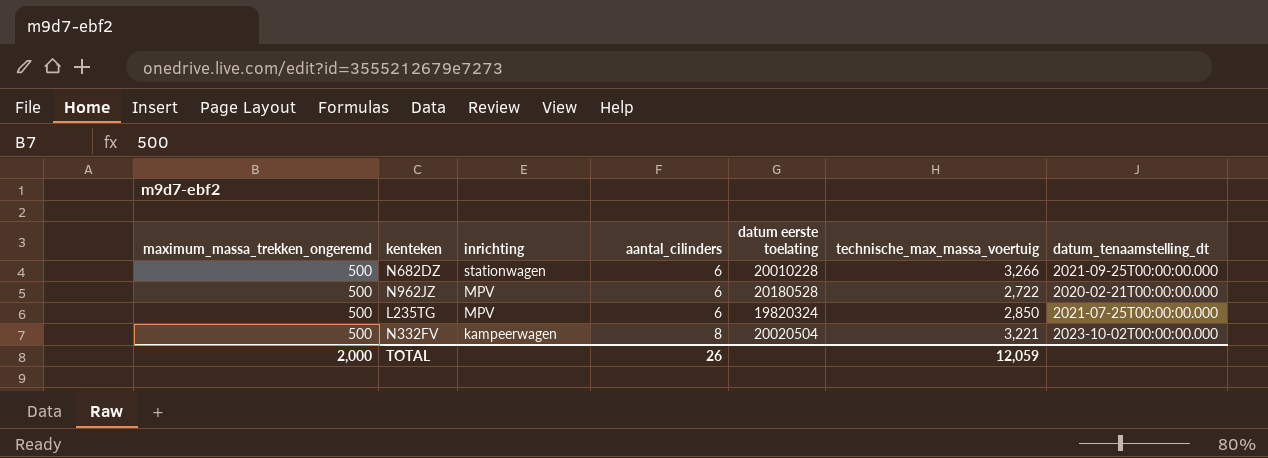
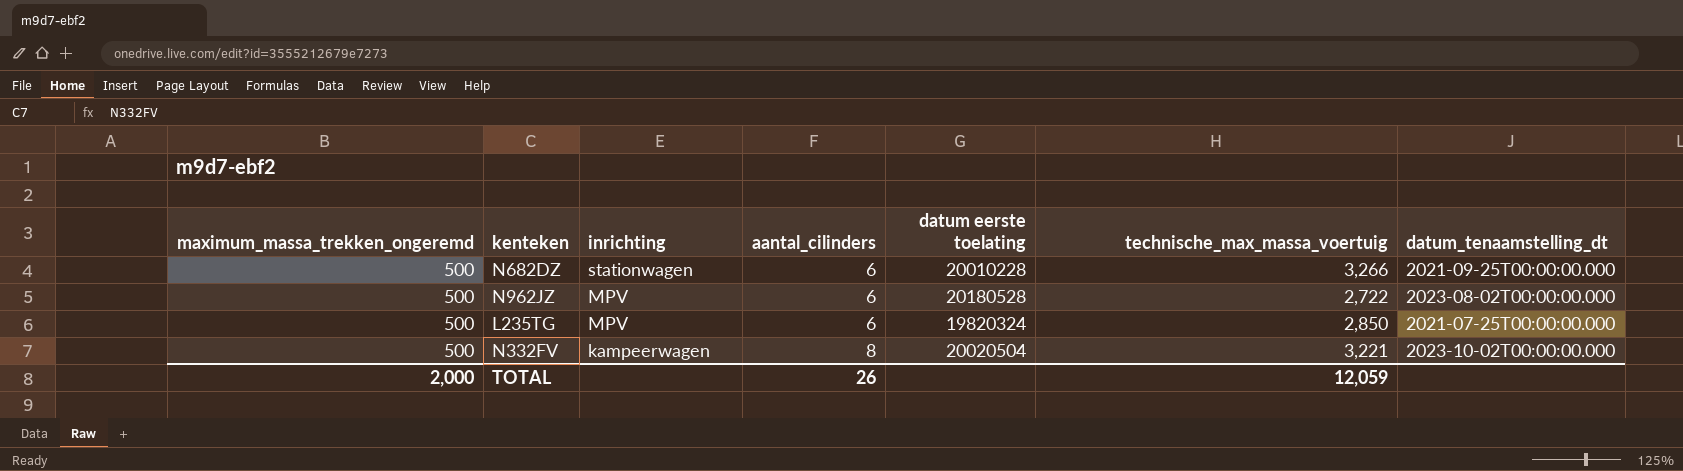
N962JZ | datum_tenaamstelling_dt: 2020-02-21T00:00:00.000 -> 2023-08-02T00:00:00.000

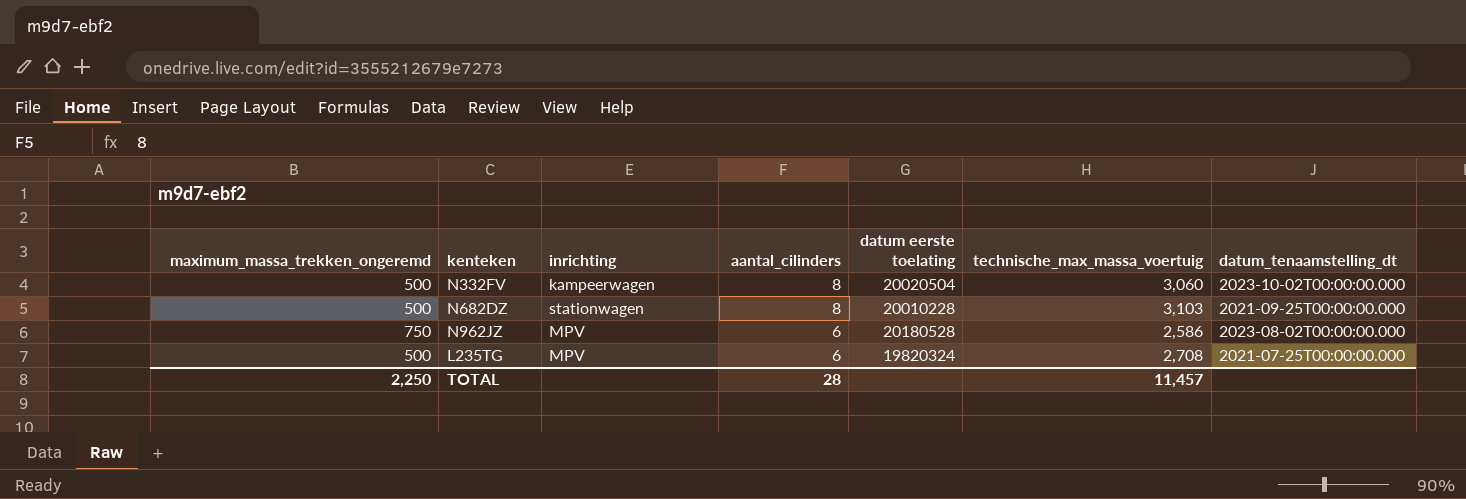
row order: inrichting descending -> aantal_cilinders descending
N332FV | technische_max_massa_voertuig: 3,221 -> 3,060
N682DZ | aantal_cilinders: 6 -> 8
N682DZ | technische_max_massa_voertuig: 3,266 -> 3,103
N962JZ | maximum_massa_trekken_ongeremd: 500 -> 750
N962JZ | technische_max_massa_voertuig: 2,722 -> 2,586
L235TG | technische_max_massa_voertuig: 2,850 -> 2,708
TOTAL | maximum_massa_trekken_ongeremd: 2,000 -> 2,250
TOTAL | aantal_cilinders: 26 -> 28
TOTAL | technische_max_massa_voertuig: 12,059 -> 11,457

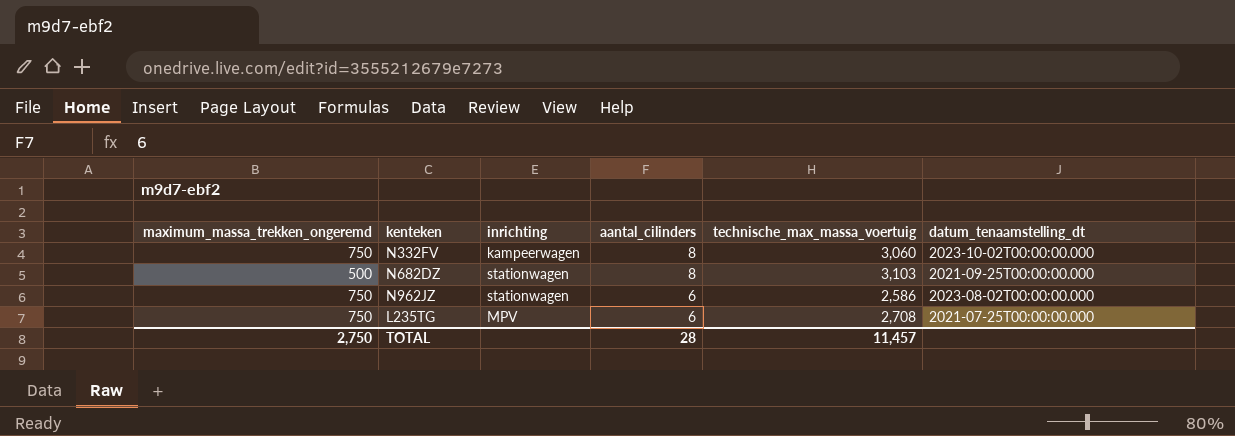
column datum eerste toelating | position: 5 -> none
N332FV | maximum_massa_trekken_ongeremd: 500 -> 750
N962JZ | inrichting: MPV -> stationwagen
L235TG | maximum_massa_trekken_ongeremd: 500 -> 750
TOTAL | maximum_massa_trekken_ongeremd: 2,250 -> 2,750

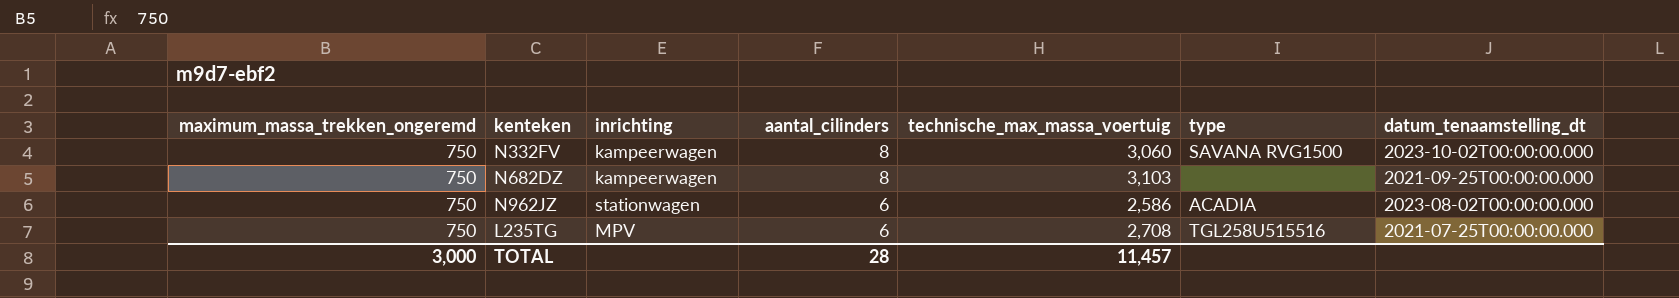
column type | position: none -> 6
N682DZ | maximum_massa_trekken_ongeremd: 500 -> 750
N682DZ | inrichting: stationwagen -> kampeerwagen
TOTAL | maximum_massa_trekken_ongeremd: 2,750 -> 3,000

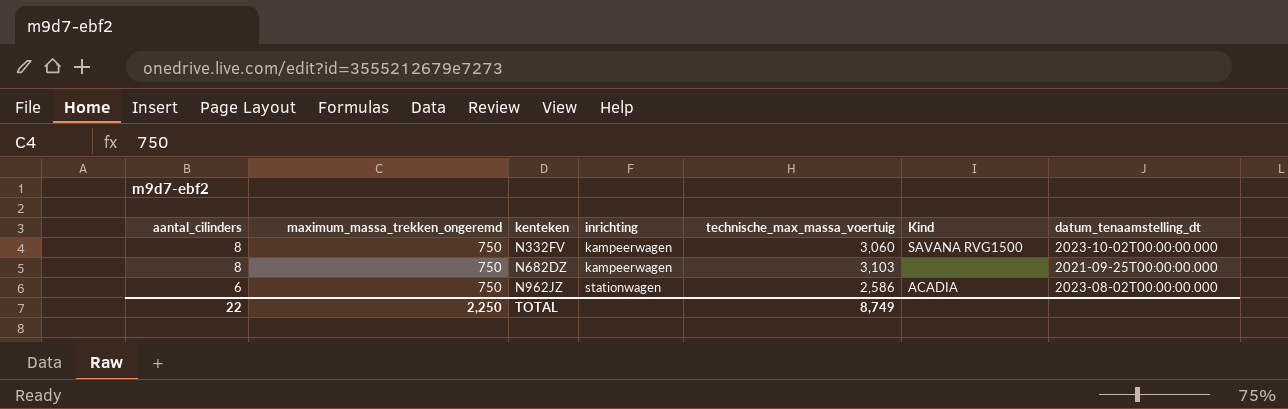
column aantal_cilinders | position: 4 -> 1
column name: type -> Kind
row L235TG: 750 | MPV | 6 | 2,708 | TGL258U515516 | 2021-07-25T00:00:00.000 -> none
TOTAL | aantal_cilinders: 28 -> 22
TOTAL | maximum_massa_trekken_ongeremd: 3,000 -> 2,250
TOTAL | technische_max_massa_voertuig: 11,457 -> 8,749

